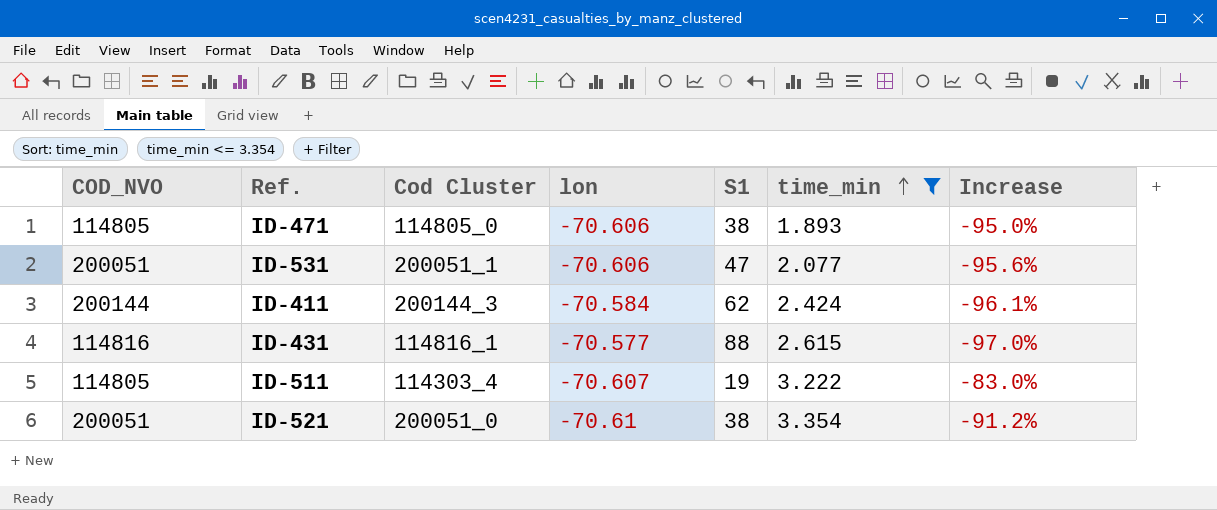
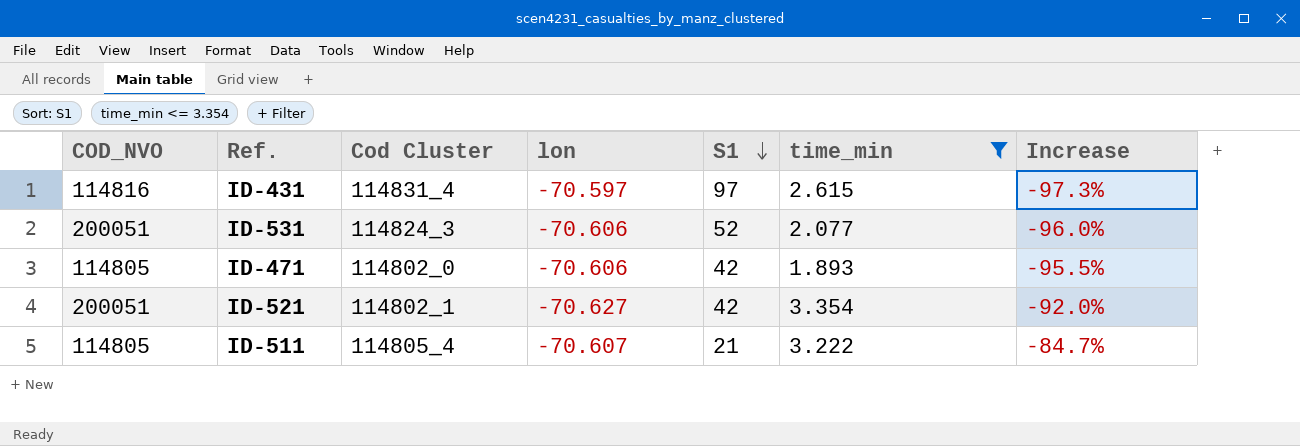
row order: time_min ascending -> S1 descending
row ID-411: 200144 | 200144_3 | -70.584 | 62 | 2.424 | -96.1% -> none
ID-431 | Cod Cluster: 114816_1 -> 114831_4
ID-431 | lon: -70.577 -> -70.597
ID-431 | S1: 88 -> 97
ID-431 | Increase: -97.0% -> -97.3%
ID-531 | Cod Cluster: 200051_1 -> 114824_3
ID-531 | S1: 47 -> 52
ID-531 | Increase: -95.6% -> -96.0%
ID-471 | Cod Cluster: 114805_0 -> 114802_0
ID-471 | S1: 38 -> 42
ID-471 | Increase: -95.0% -> -95.5%
ID-521 | Cod Cluster: 200051_0 -> 114802_1
ID-521 | lon: -70.61 -> -70.627
ID-521 | S1: 38 -> 42
ID-521 | Increase: -91.2% -> -92.0%
ID-511 | Cod Cluster: 114303_4 -> 114805_4
ID-511 | S1: 19 -> 21
ID-511 | Increase: -83.0% -> -84.7%

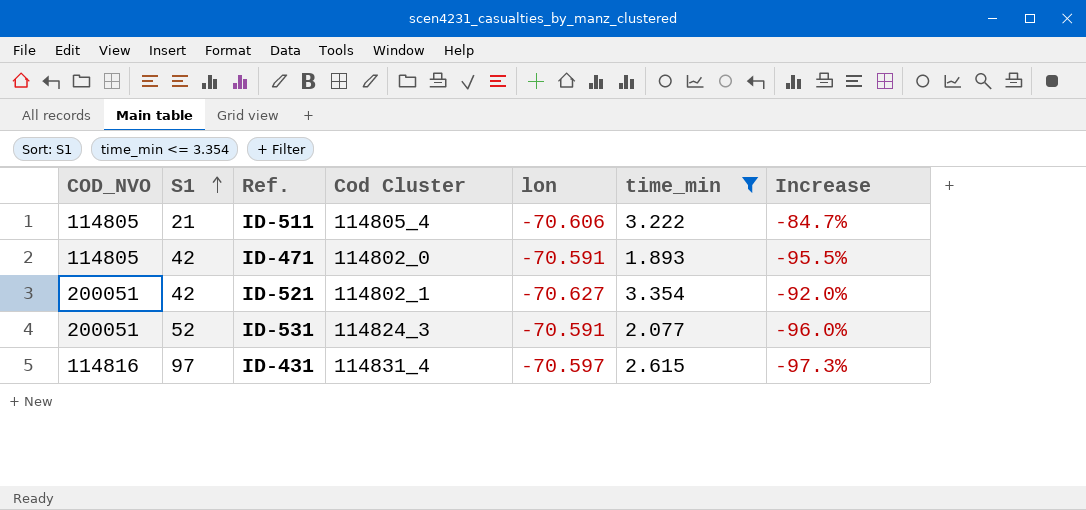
row order: S1 descending -> S1 ascending
column S1 | position: 5 -> 2
ID-511 | lon: -70.607 -> -70.606
ID-471 | lon: -70.606 -> -70.591
ID-531 | lon: -70.606 -> -70.591

